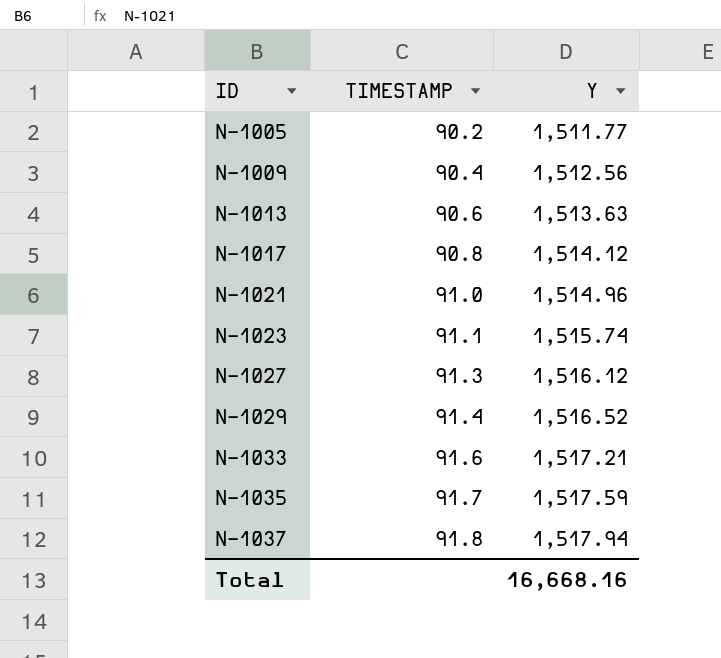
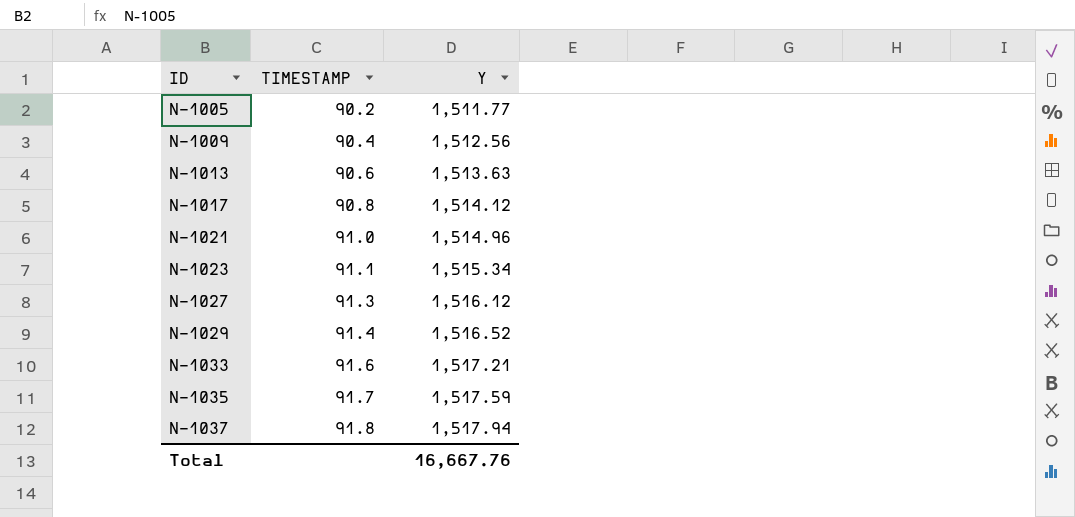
N-1023 | Y: 1,515.74 -> 1,515.34
Total | Y: 16,668.16 -> 16,667.76

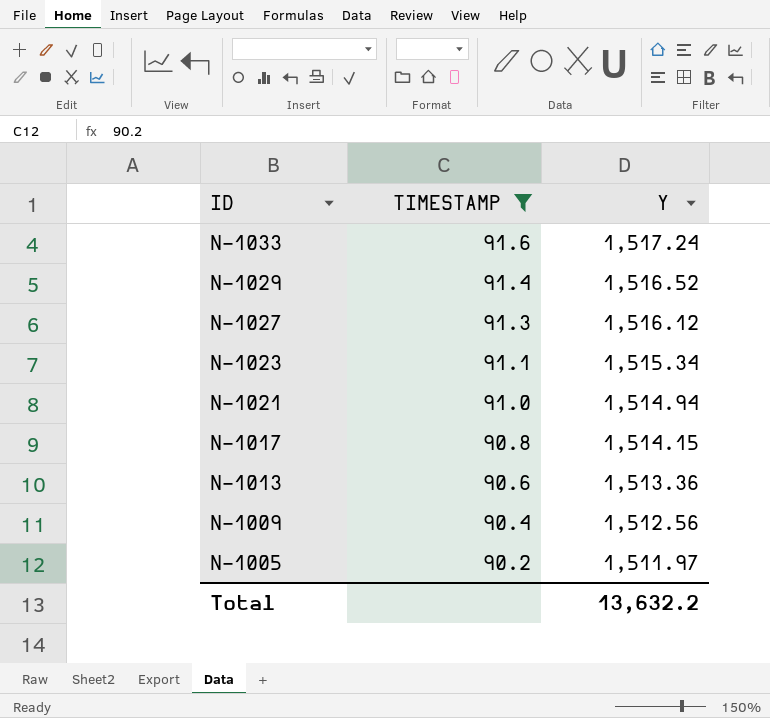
filter: none -> TIMESTAMP <= 91.6
row order: ID ascending -> ID descending
N-1033 | Y: 1,517.21 -> 1,517.24
N-1021 | Y: 1,514.96 -> 1,514.94
N-1017 | Y: 1,514.12 -> 1,514.15
N-1013 | Y: 1,513.63 -> 1,513.36
N-1005 | Y: 1,511.77 -> 1,511.97
Total | Y: 16,667.76 -> 13,632.2

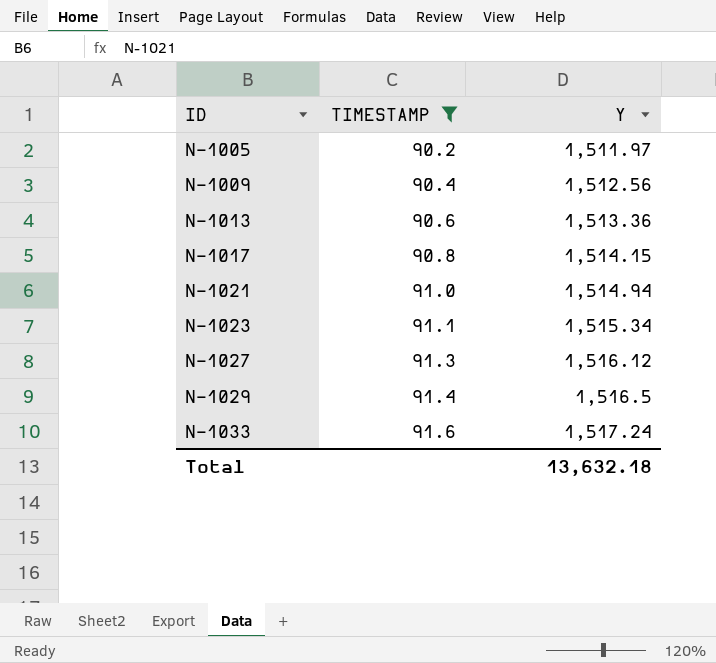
row order: ID descending -> ID ascending
N-1029 | Y: 1,516.52 -> 1,516.5
Total | Y: 13,632.2 -> 13,632.18

